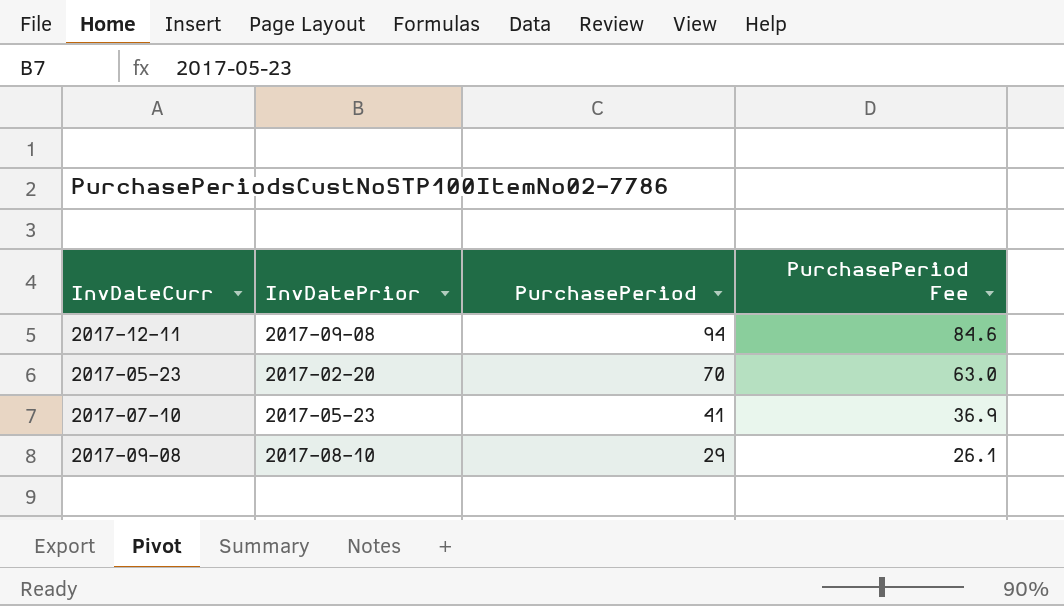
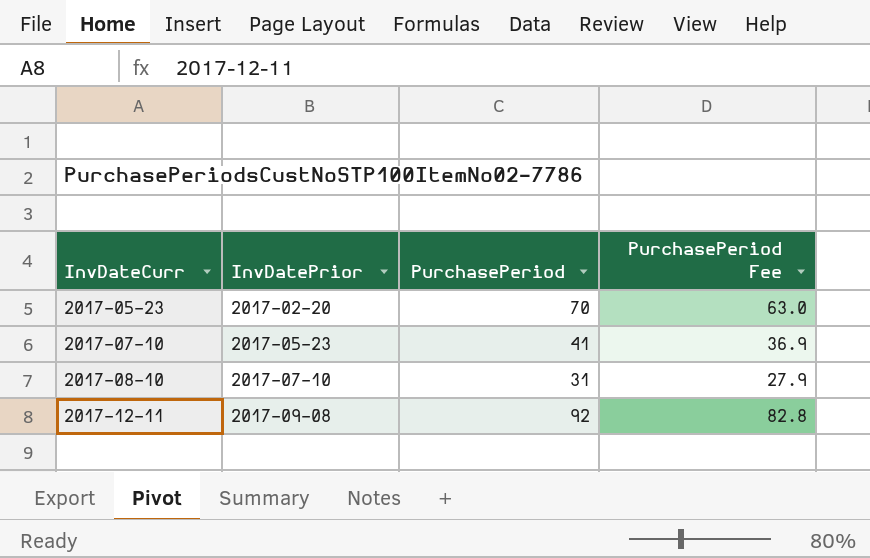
row order: PurchasePeriod descending -> InvDateCurr ascending
row 2017-09-08: 2017-08-10 | 29 | 26.1 -> none
row 2017-08-10: none -> 2017-07-10 | 31 | 27.9
2017-12-11 | PurchasePeriod: 94 -> 92
2017-12-11 | PurchasePeriod Fee: 84.6 -> 82.8

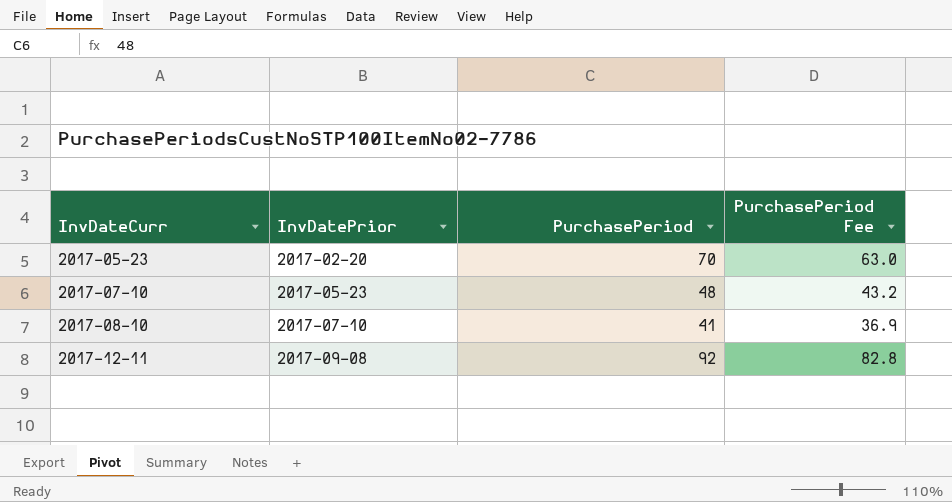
2017-07-10 | PurchasePeriod: 41 -> 48
2017-07-10 | PurchasePeriod Fee: 36.9 -> 43.2
2017-08-10 | PurchasePeriod: 31 -> 41
2017-08-10 | PurchasePeriod Fee: 27.9 -> 36.9

